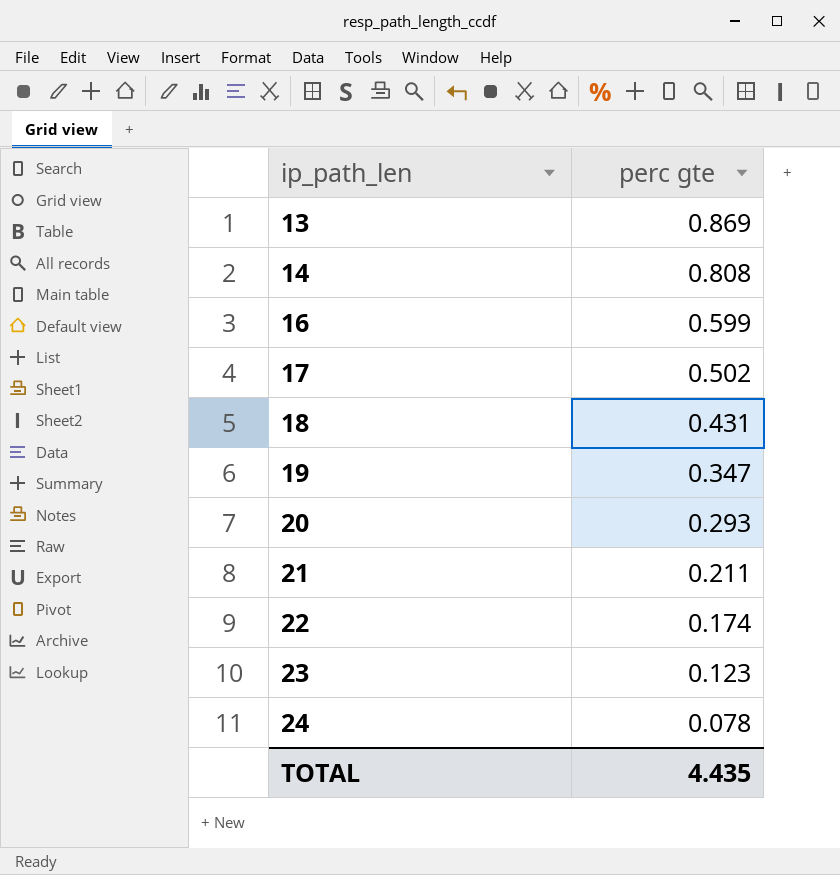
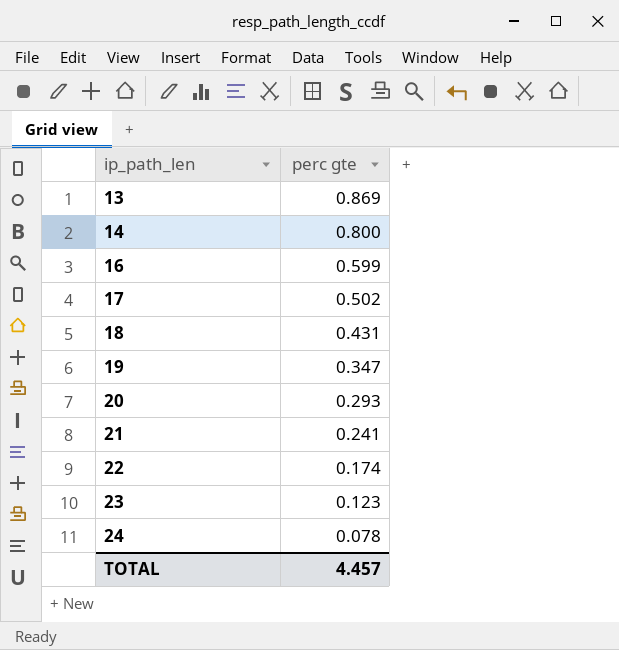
14 | perc gte: 0.808 -> 0.800
21 | perc gte: 0.211 -> 0.241
TOTAL | perc gte: 4.435 -> 4.457

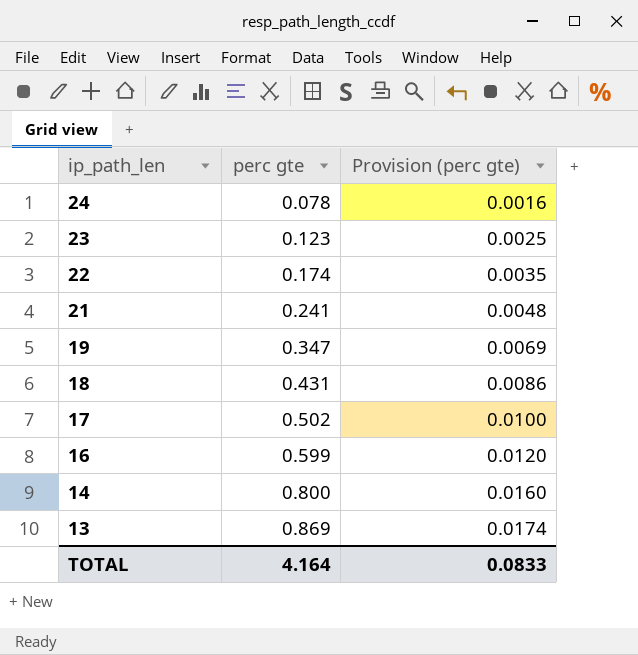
row order: ip_path_len ascending -> ip_path_len descending
column Provision (perc gte) | formula: none -> [perc gte] * 0.02
row 20: 0.293 -> none
TOTAL | perc gte: 4.457 -> 4.164

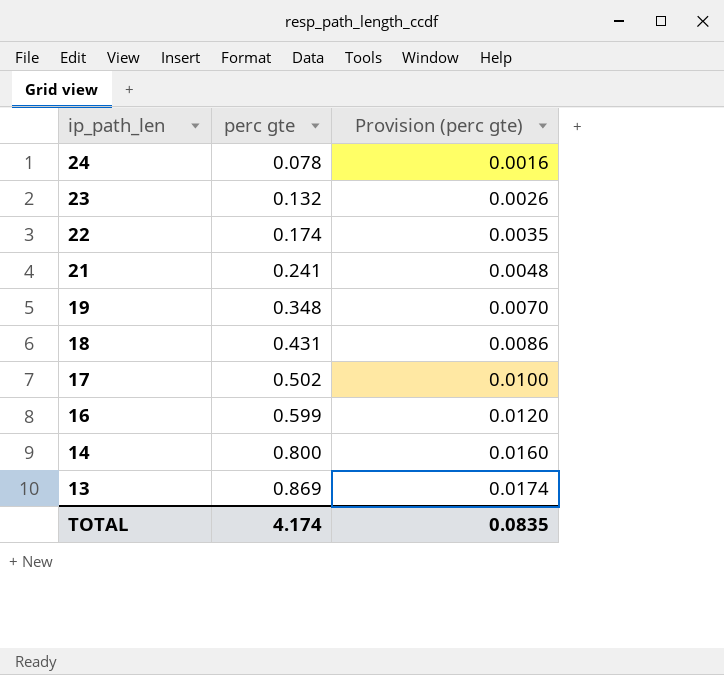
23 | perc gte: 0.123 -> 0.132
23 | Provision (perc gte): 0.0025 -> 0.0026
19 | perc gte: 0.347 -> 0.348
19 | Provision (perc gte): 0.0069 -> 0.0070
TOTAL | perc gte: 4.164 -> 4.174
TOTAL | Provision (perc gte): 0.0833 -> 0.0835

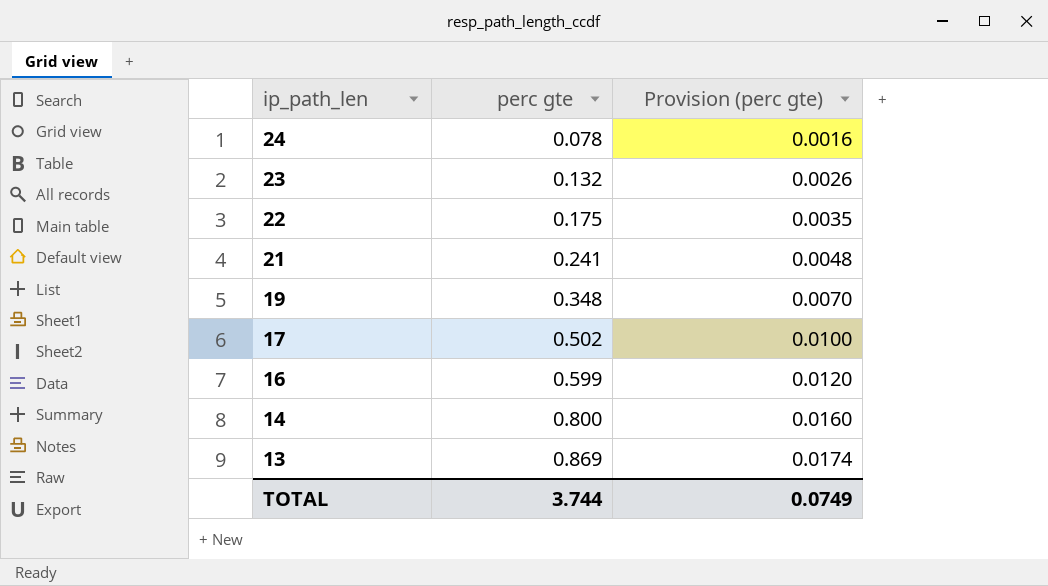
row 18: 0.431 | 0.0086 -> none
22 | perc gte: 0.174 -> 0.175
TOTAL | perc gte: 4.174 -> 3.744
TOTAL | Provision (perc gte): 0.0835 -> 0.0749

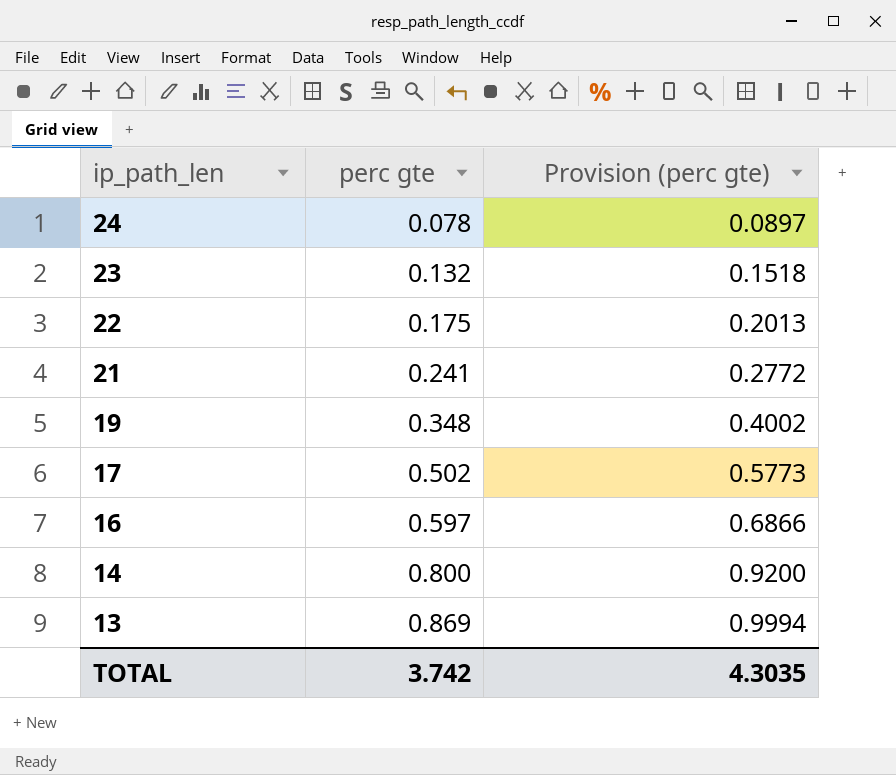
column Provision (perc gte) | formula: [perc gte] * 0.02 -> [perc gte] * 1.15
16 | perc gte: 0.599 -> 0.597
TOTAL | perc gte: 3.744 -> 3.742
TOTAL | Provision (perc gte): 0.0749 -> 4.3035

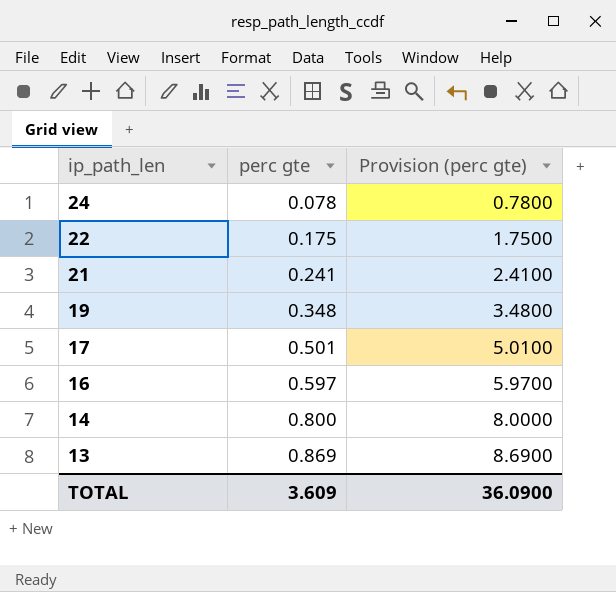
column Provision (perc gte) | formula: [perc gte] * 1.15 -> [perc gte] * 10
row 23: 0.132 | 0.1518 -> none
17 | perc gte: 0.502 -> 0.501
TOTAL | perc gte: 3.742 -> 3.609
TOTAL | Provision (perc gte): 4.3035 -> 36.0900

